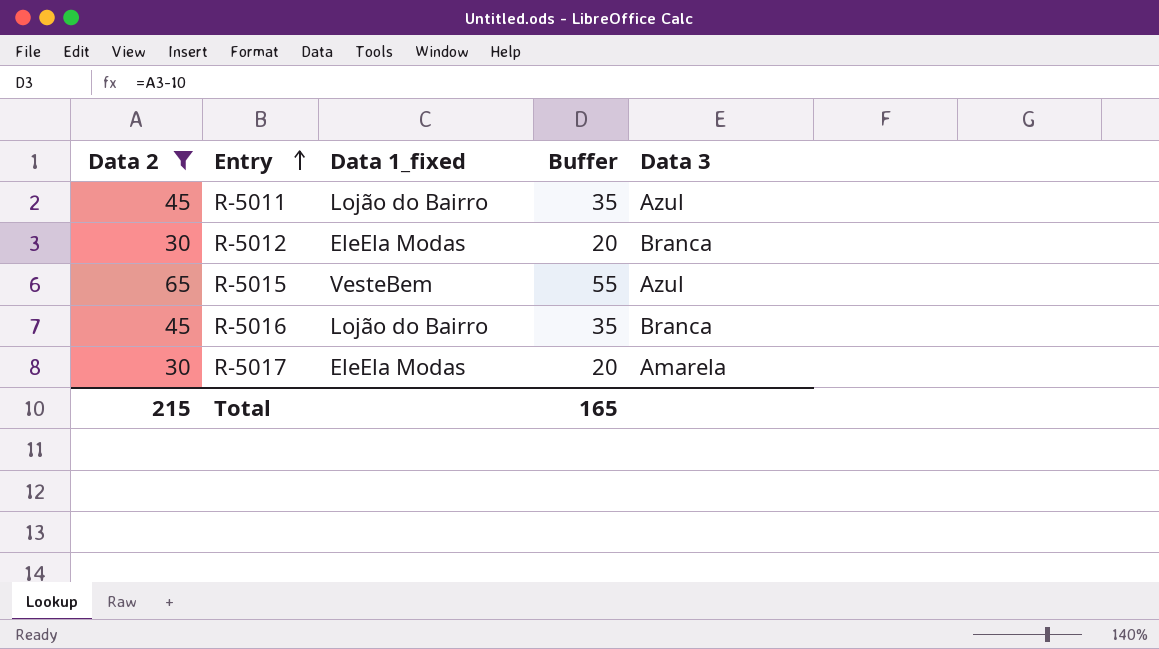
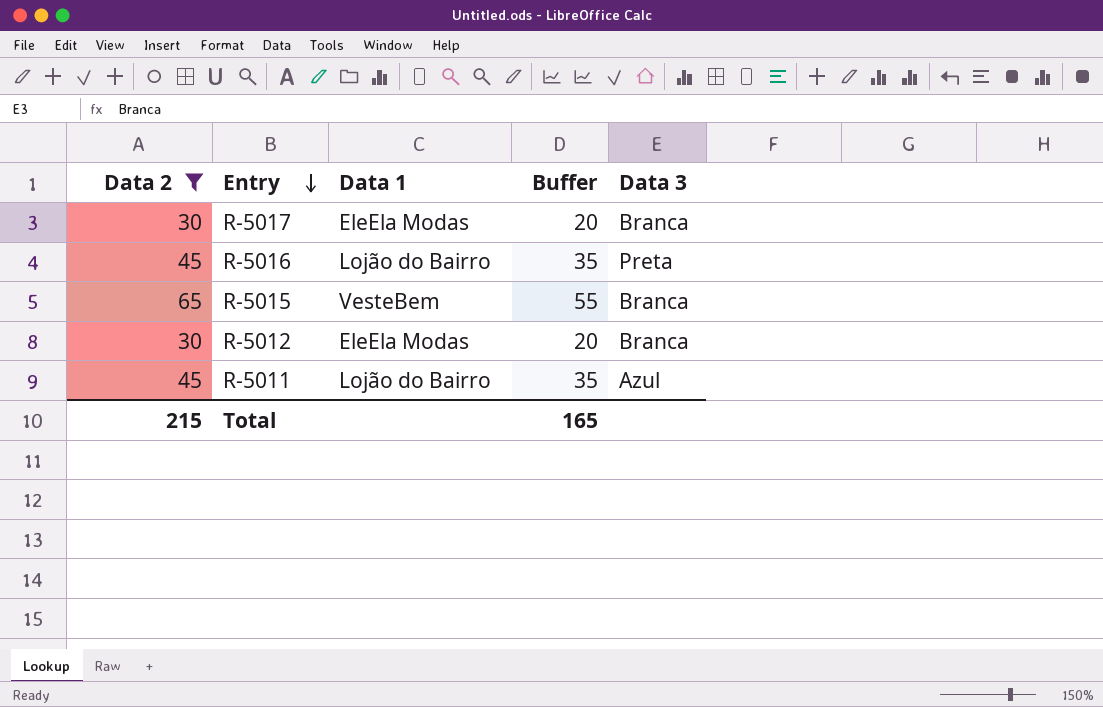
row order: Entry ascending -> Entry descending
column name: Data 1_fixed -> Data 1
R-5017 | Data 3: Amarela -> Branca
R-5016 | Data 3: Branca -> Preta
R-5015 | Data 3: Azul -> Branca

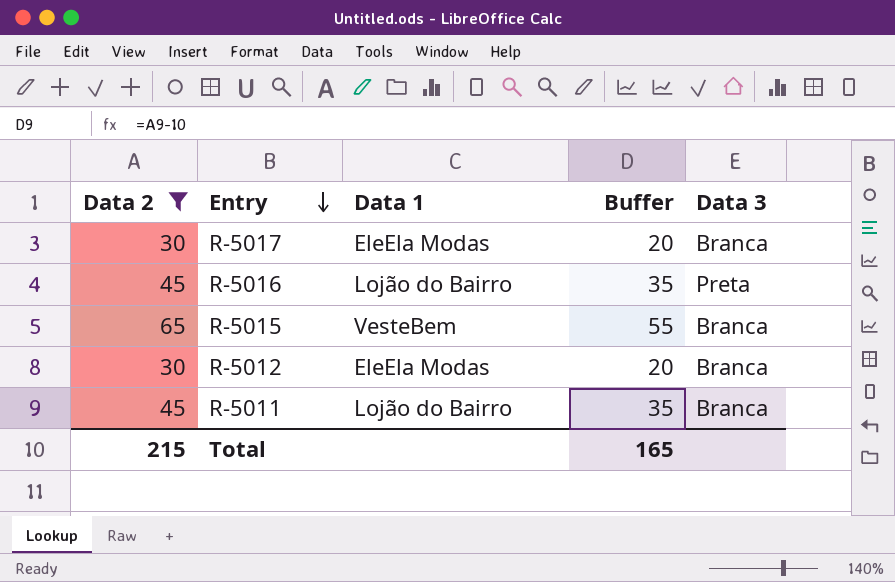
R-5011 | Data 3: Azul -> Branca

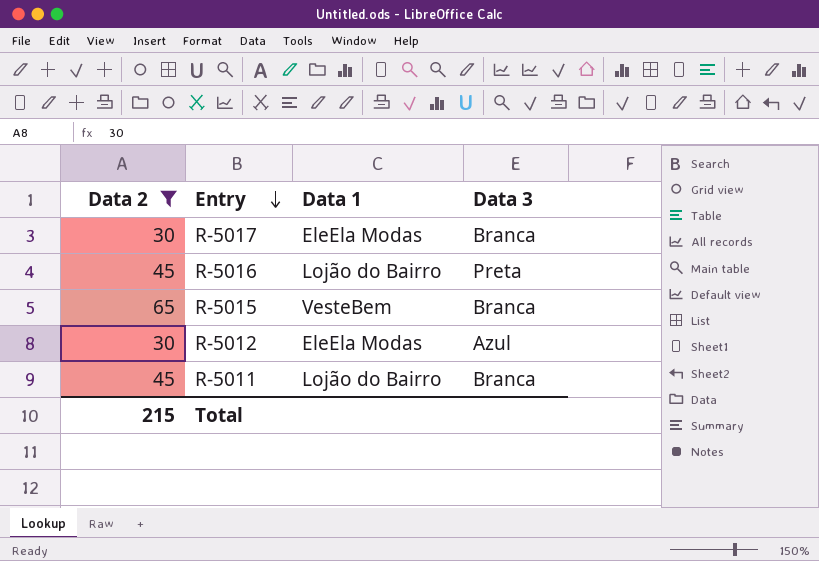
column Buffer | formula: [Data 2] - 10 -> none
R-5012 | Data 3: Branca -> Azul

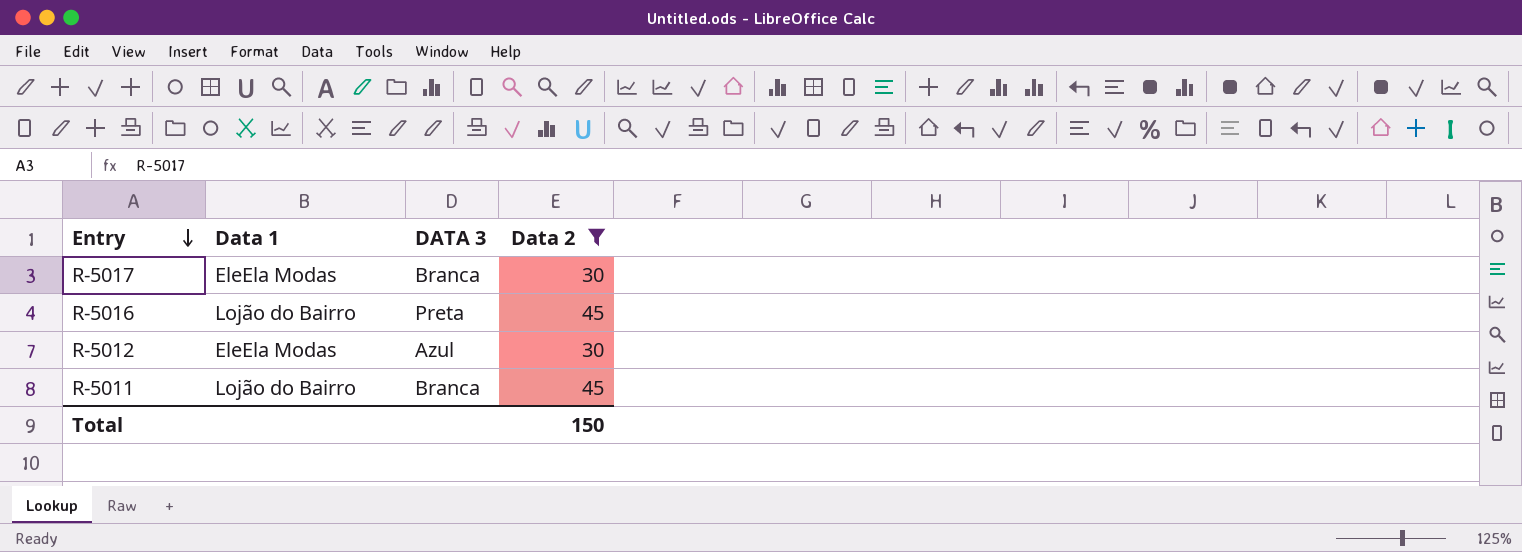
column name: Data 3 -> DATA 3
column Data 2 | position: 1 -> 4
row R-5015: 65 | VesteBem | Branca -> none
Total | Data 2: 215 -> 150

